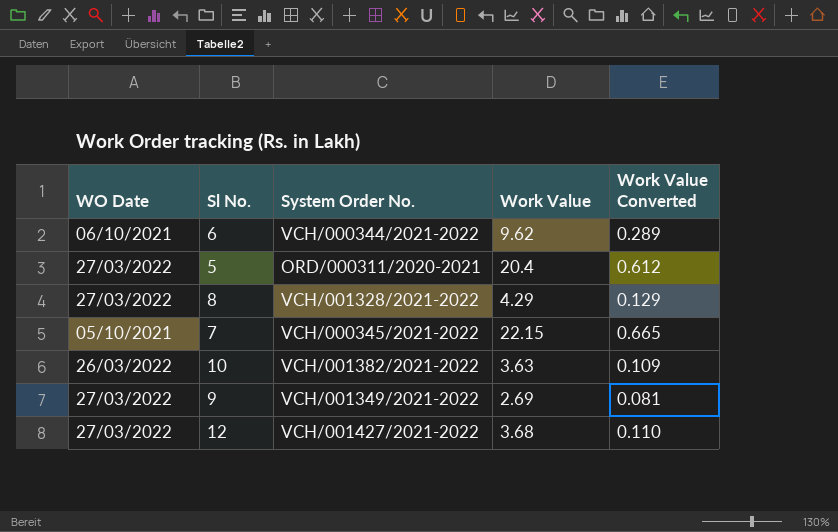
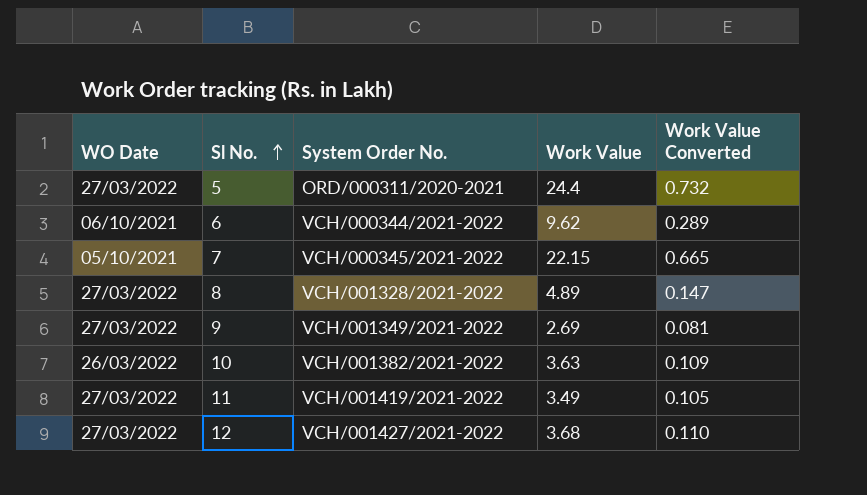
row order: none -> Sl No. ascending
5 | Work Value: 20.4 -> 24.4
5 | Work Value Converted: 0.612 -> 0.732
8 | Work Value: 4.29 -> 4.89
8 | Work Value Converted: 0.129 -> 0.147
row 11: none -> 27/03/2022 | VCH/001419/2021-2022 | 3.49 | 0.105

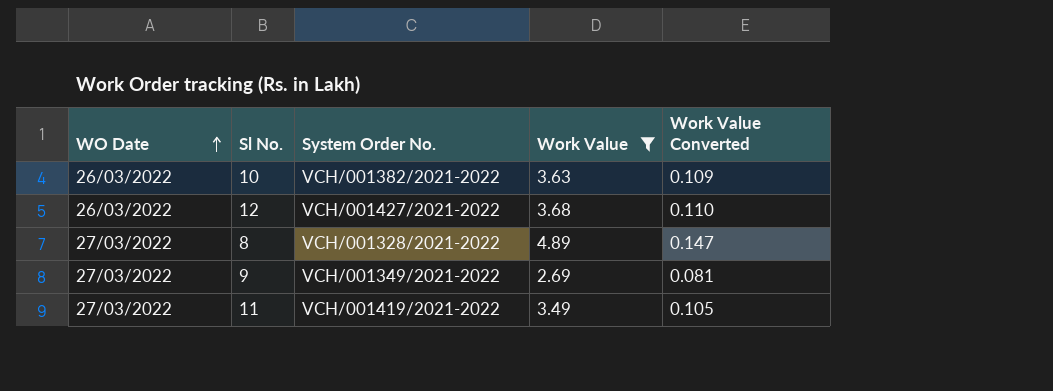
filter: none -> Work Value <= 4.89
row order: Sl No. ascending -> WO Date ascending
12 | WO Date: 27/03/2022 -> 26/03/2022

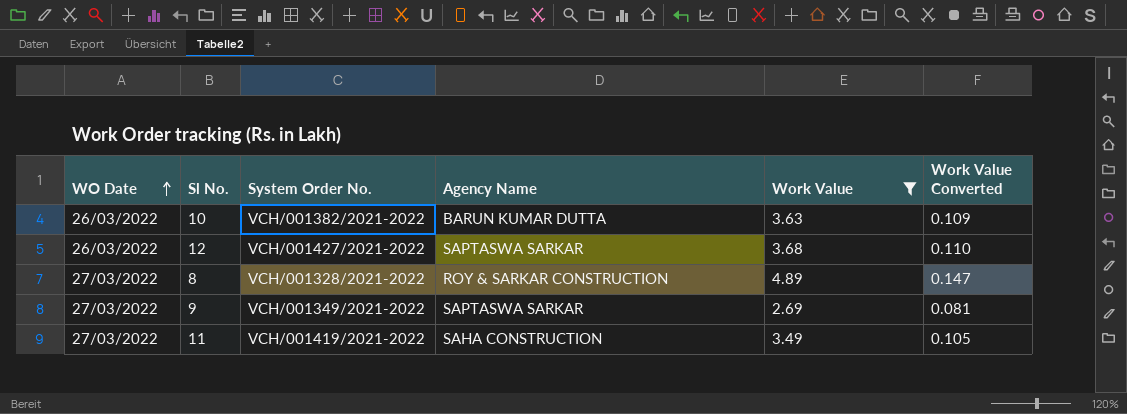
column Agency Name | position: none -> 4

